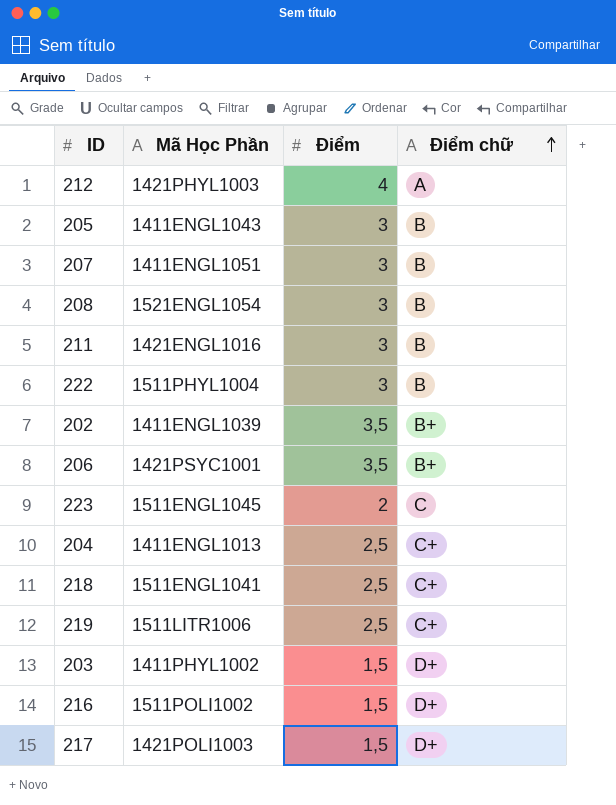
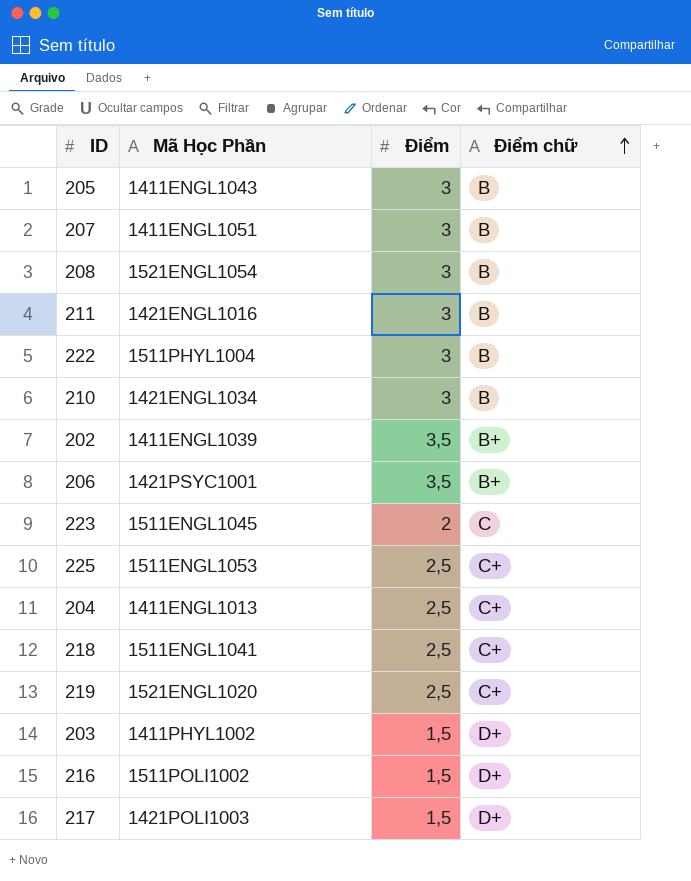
row 212: 1421PHYL1003 | 4 | A -> none
row 210: none -> 1421ENGL1034 | 3 | B
row 225: none -> 1511ENGL1053 | 2,5 | C+
219 | Mã Học Phần: 1511LITR1006 -> 1521ENGL1020

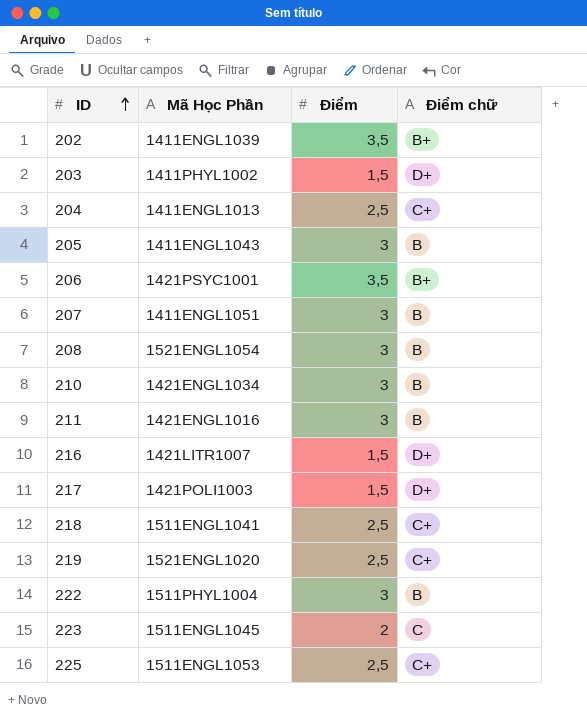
row order: Điểm chữ ascending -> ID ascending
216 | Mã Học Phần: 1511POLI1002 -> 1421LITR1007

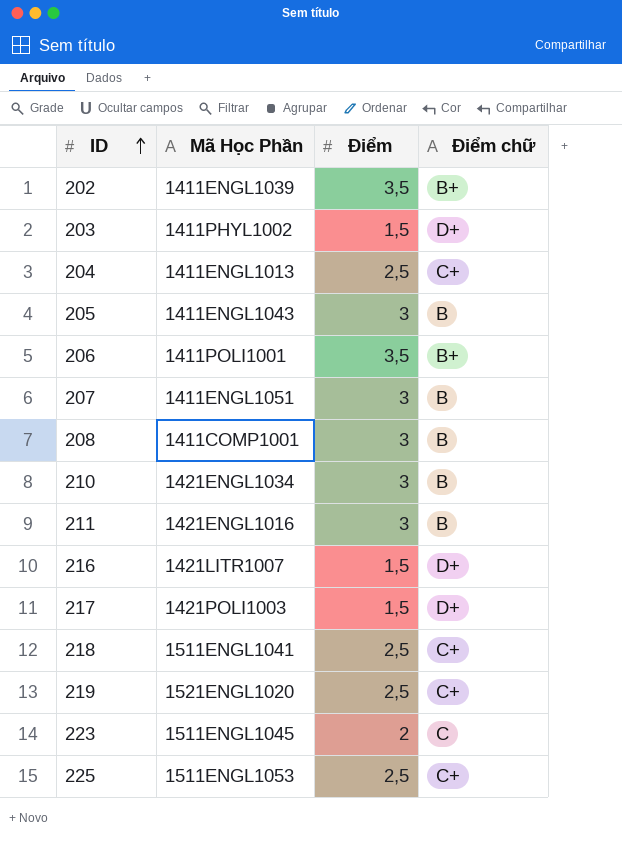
row 222: 1511PHYL1004 | 3 | B -> none
206 | Mã Học Phần: 1421PSYC1001 -> 1411POLI1001
208 | Mã Học Phần: 1521ENGL1054 -> 1411COMP1001

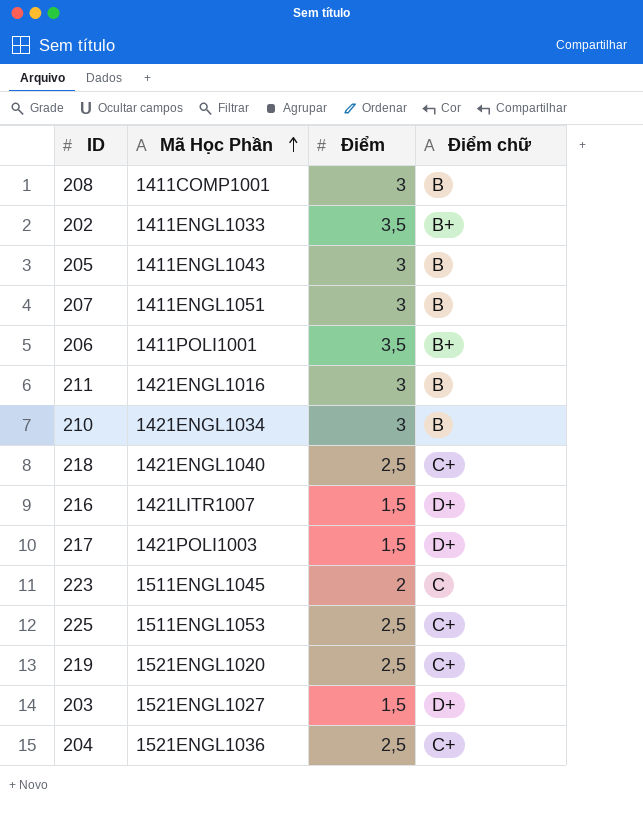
row order: ID ascending -> Mã Học Phần ascending
202 | Mã Học Phần: 1411ENGL1039 -> 1411ENGL1033
218 | Mã Học Phần: 1511ENGL1041 -> 1421ENGL1040
203 | Mã Học Phần: 1411PHYL1002 -> 1521ENGL1027
204 | Mã Học Phần: 1411ENGL1013 -> 1521ENGL1036

